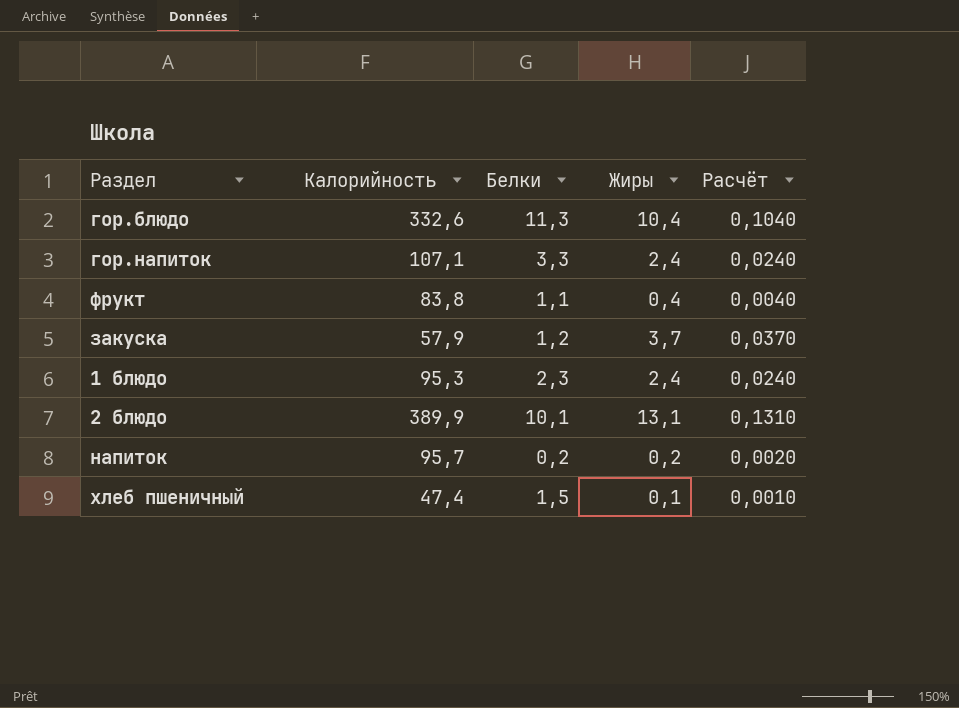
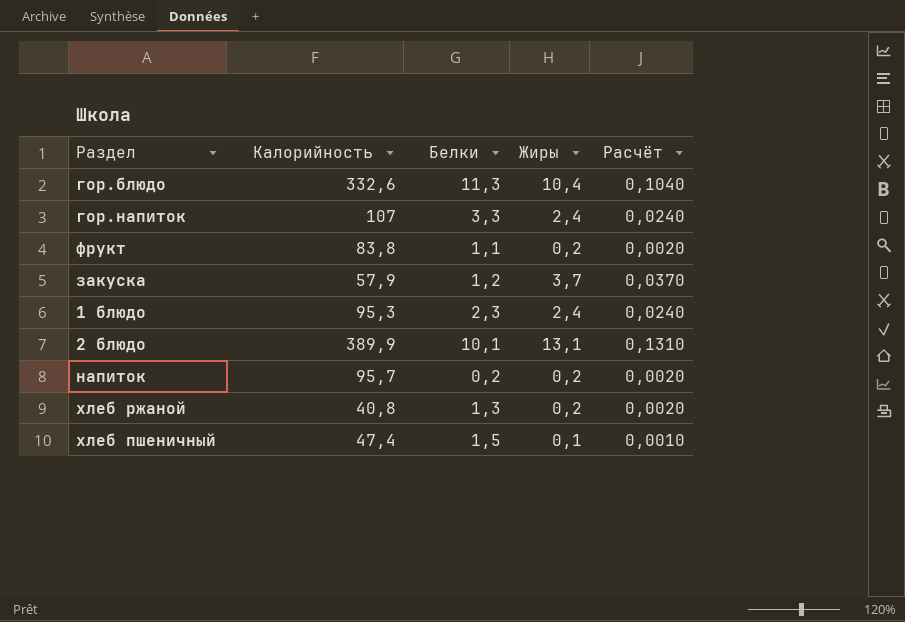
гор.напиток | Калорийность: 107,1 -> 107
фрукт | Жиры: 0,4 -> 0,2
фрукт | Расчёт: 0,0040 -> 0,0020
row хлеб ржаной: none -> 40,8 | 1,3 | 0,2 | 0,0020

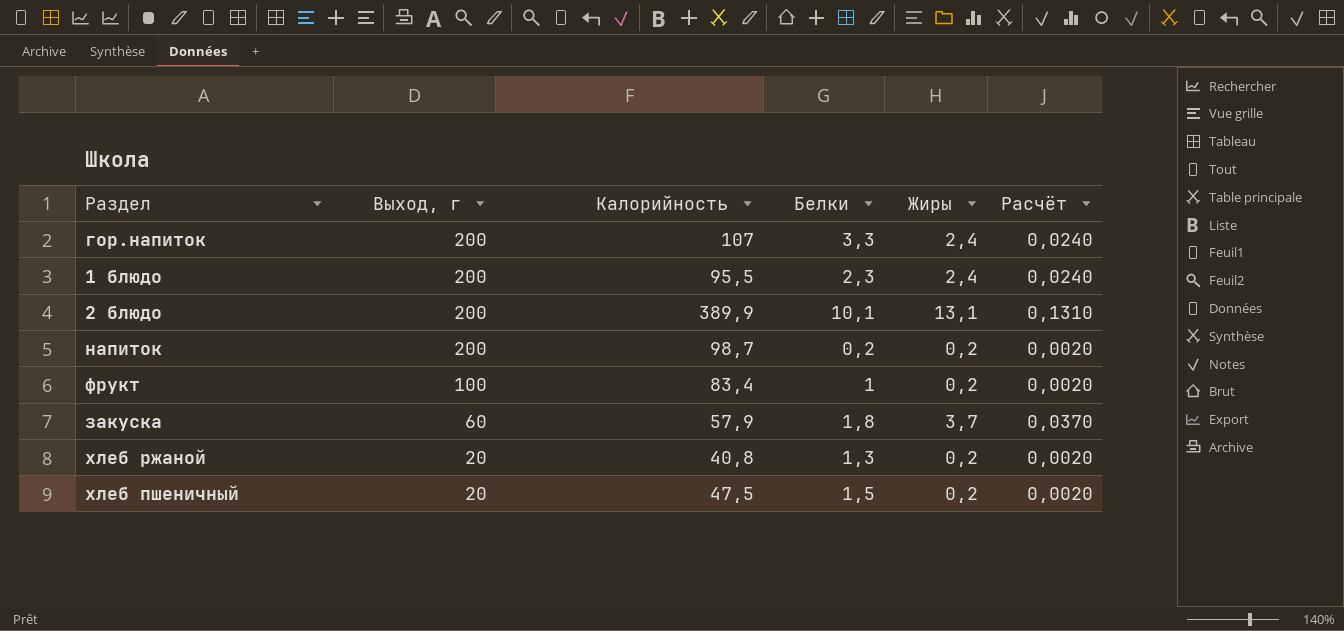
row order: none -> Выход, г descending
column Выход, г | position: none -> 2
row гор.блюдо: 332,6 | 11,3 | 10,4 | 0,1040 -> none
1 блюдо | Калорийность: 95,3 -> 95,5
напиток | Калорийность: 95,7 -> 98,7
фрукт | Калорийность: 83,8 -> 83,4
фрукт | Белки: 1,1 -> 1
закуска | Белки: 1,2 -> 1,8
хлеб пшеничный | Калорийность: 47,4 -> 47,5
хлеб пшеничный | Жиры: 0,1 -> 0,2
хлеб пшеничный | Расчёт: 0,0010 -> 0,0020

